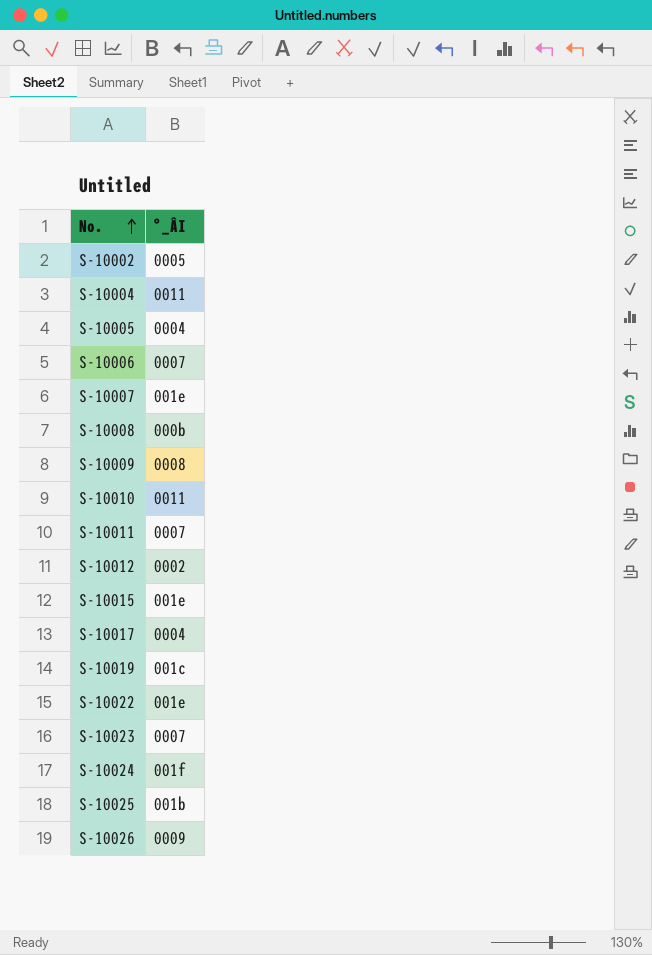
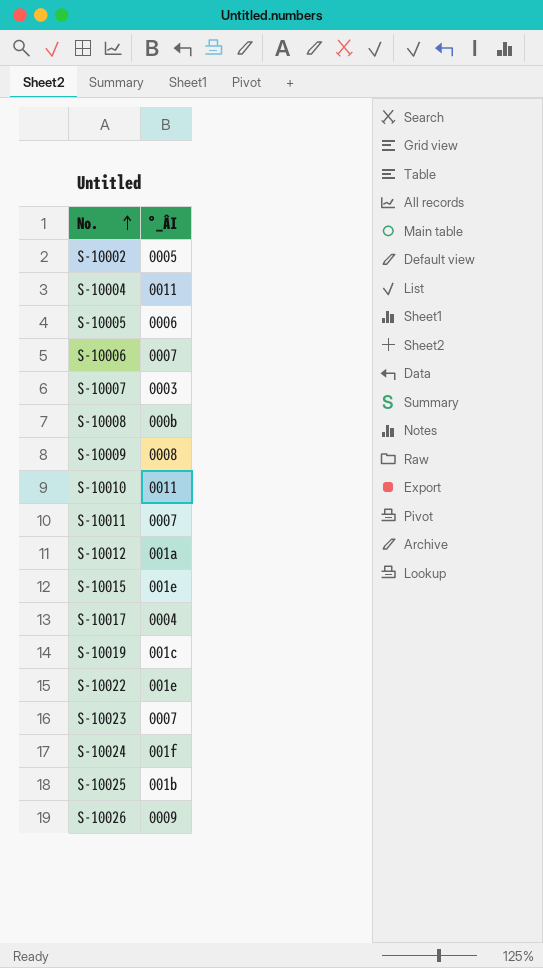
S-10005 | °_ÂI: 0004 -> 0006
S-10007 | °_ÂI: 001e -> 0003
S-10012 | °_ÂI: 0002 -> 001a

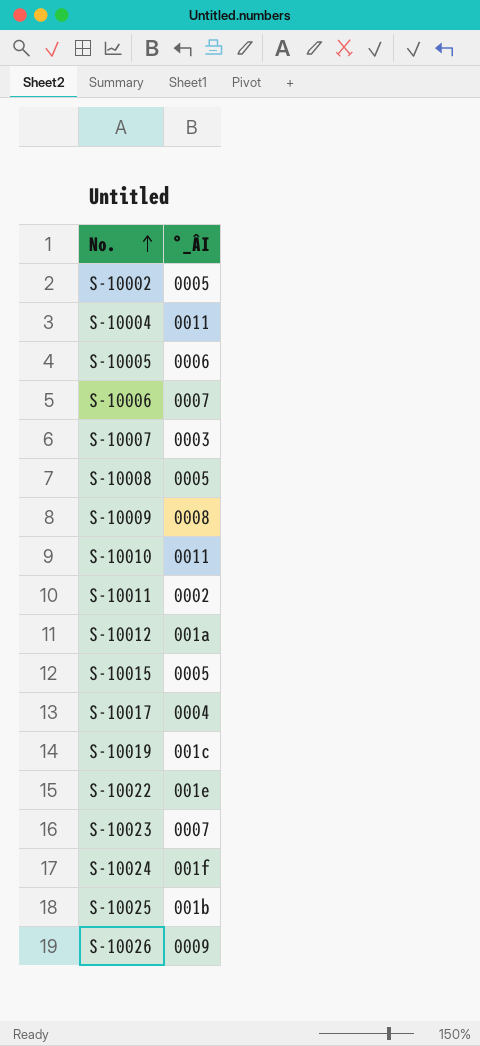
S-10008 | °_ÂI: 000b -> 0005
S-10011 | °_ÂI: 0007 -> 0002
S-10015 | °_ÂI: 001e -> 0005

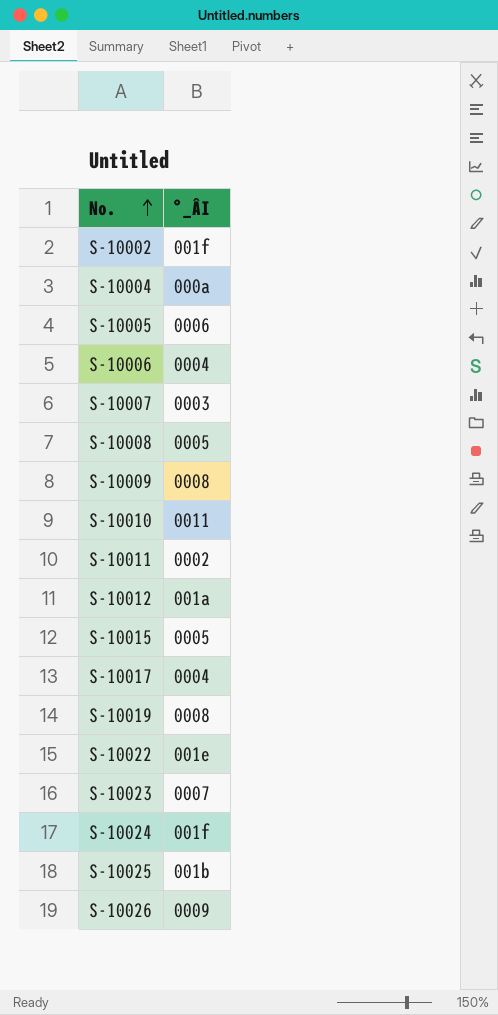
S-10002 | °_ÂI: 0005 -> 001f
S-10004 | °_ÂI: 0011 -> 000a
S-10006 | °_ÂI: 0007 -> 0004
S-10019 | °_ÂI: 001c -> 0008

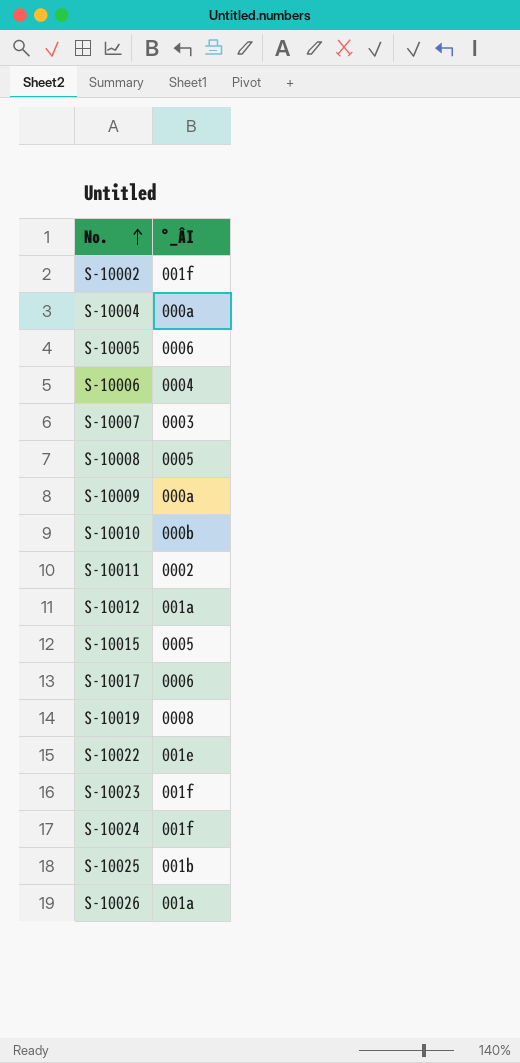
S-10009 | °_ÂI: 0008 -> 000a
S-10010 | °_ÂI: 0011 -> 000b
S-10017 | °_ÂI: 0004 -> 0006
S-10023 | °_ÂI: 0007 -> 001f
S-10026 | °_ÂI: 0009 -> 001a

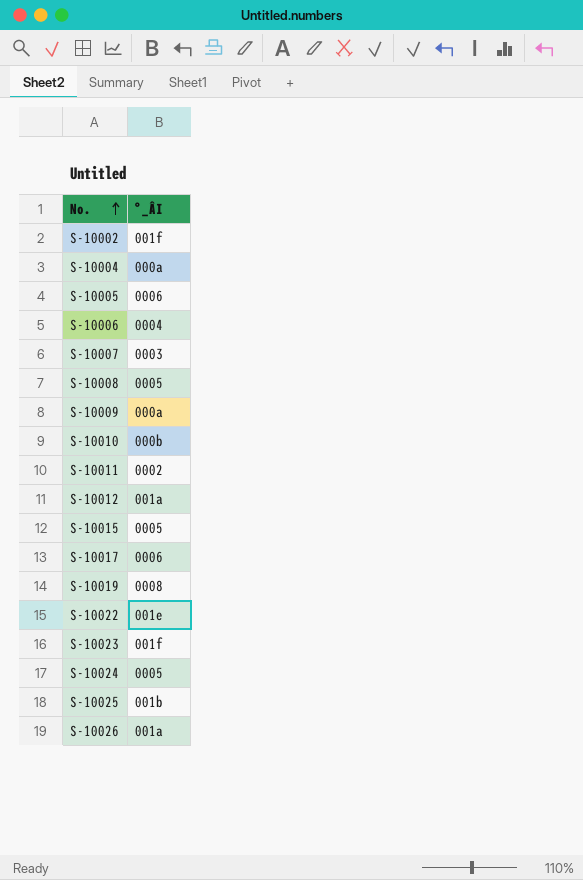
S-10024 | °_ÂI: 001f -> 0005

